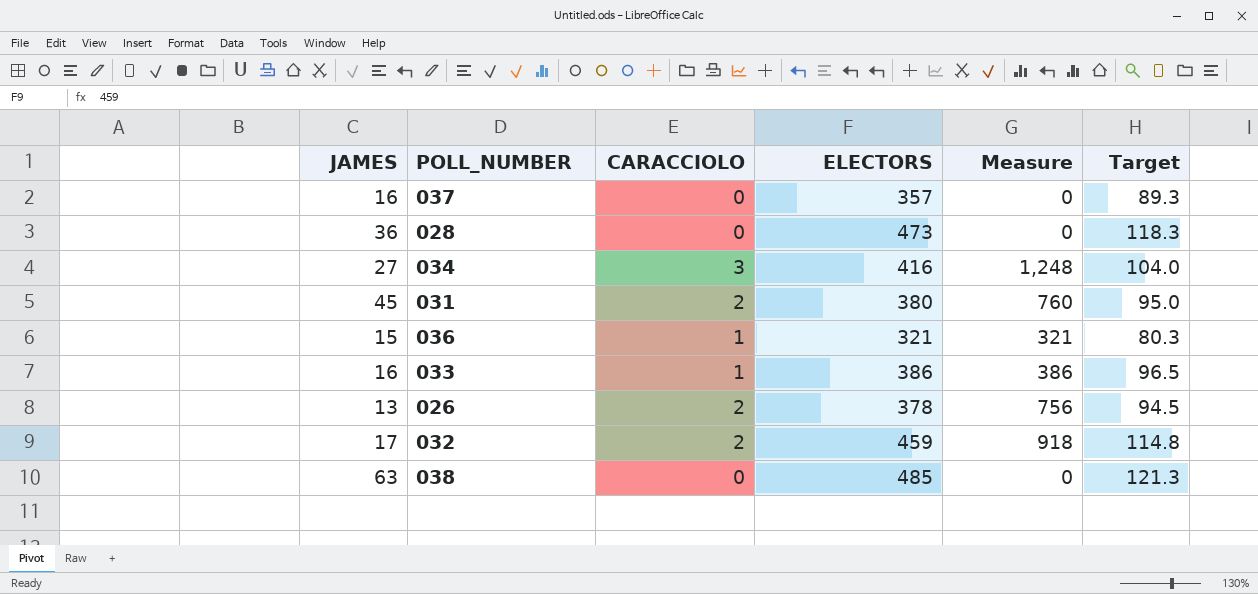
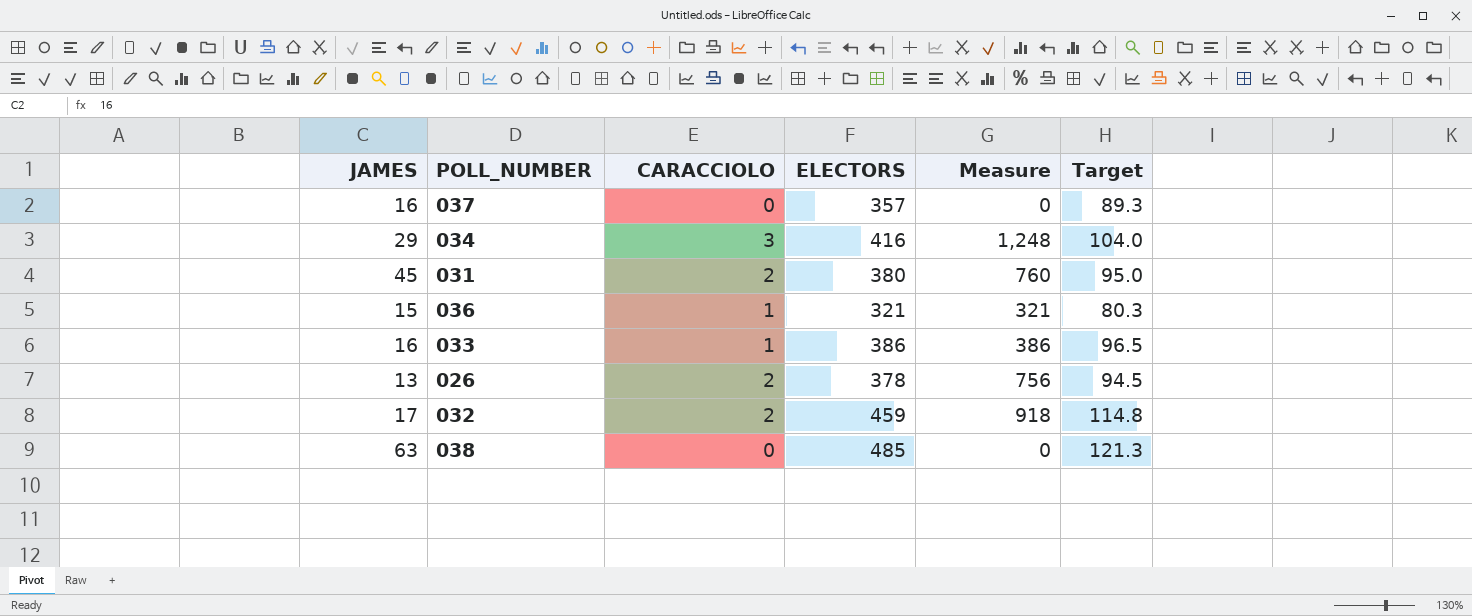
row 028: 36 | 0 | 473 | 0 | 118.3 -> none
034 | JAMES: 27 -> 29

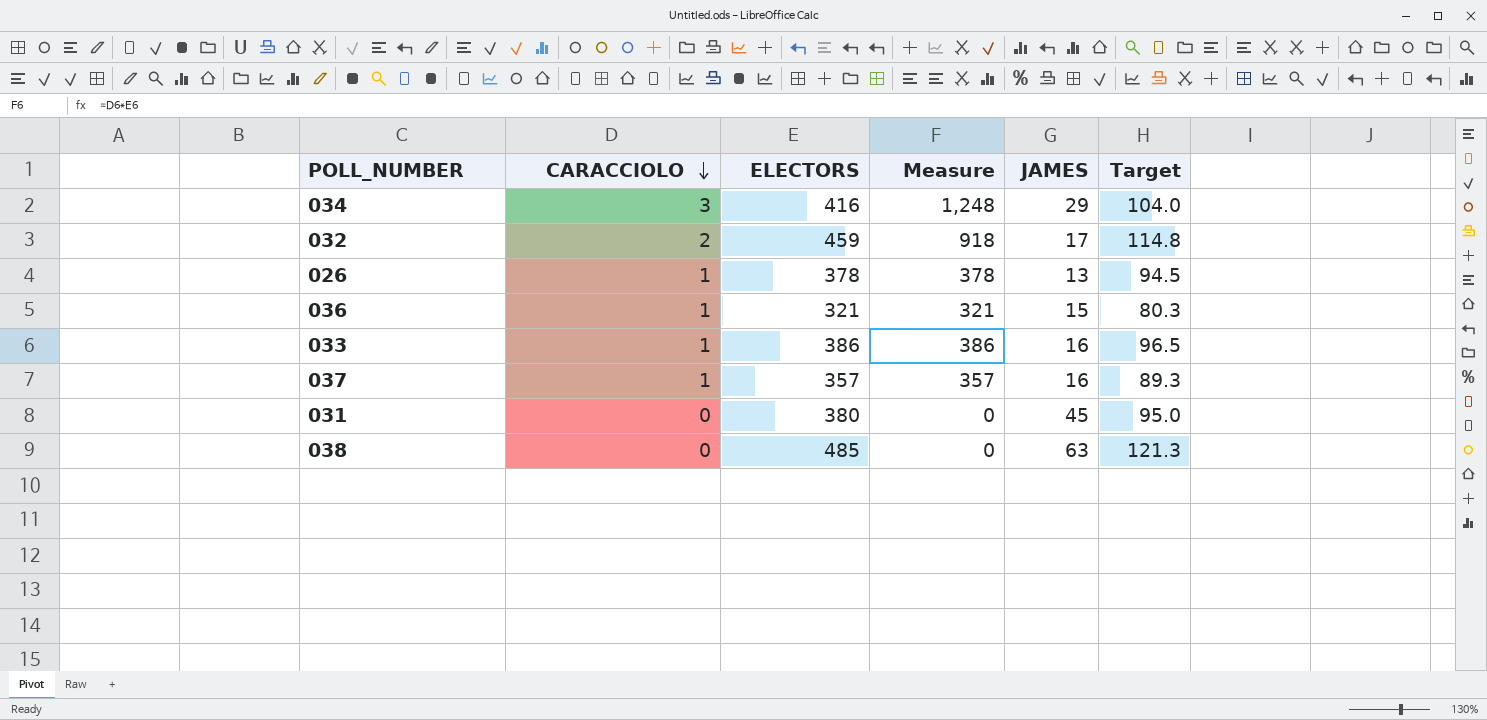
row order: none -> CARACCIOLO descending
column JAMES | position: 1 -> 5
026 | CARACCIOLO: 2 -> 1
026 | Measure: 756 -> 378
037 | CARACCIOLO: 0 -> 1
037 | Measure: 0 -> 357
031 | CARACCIOLO: 2 -> 0
031 | Measure: 760 -> 0

